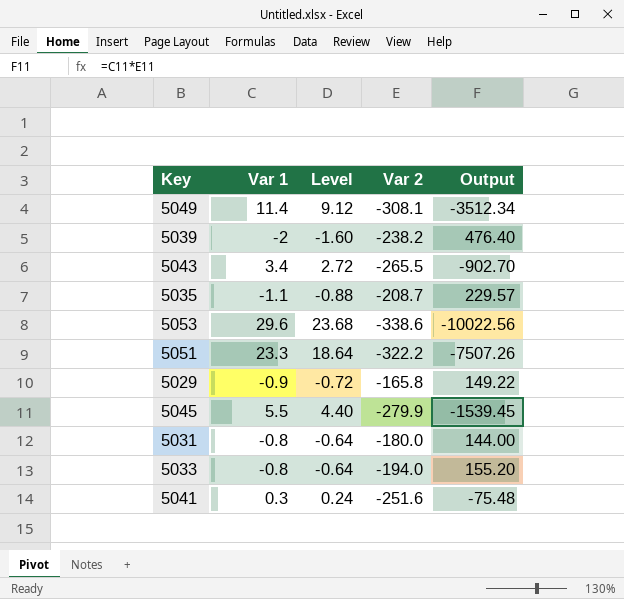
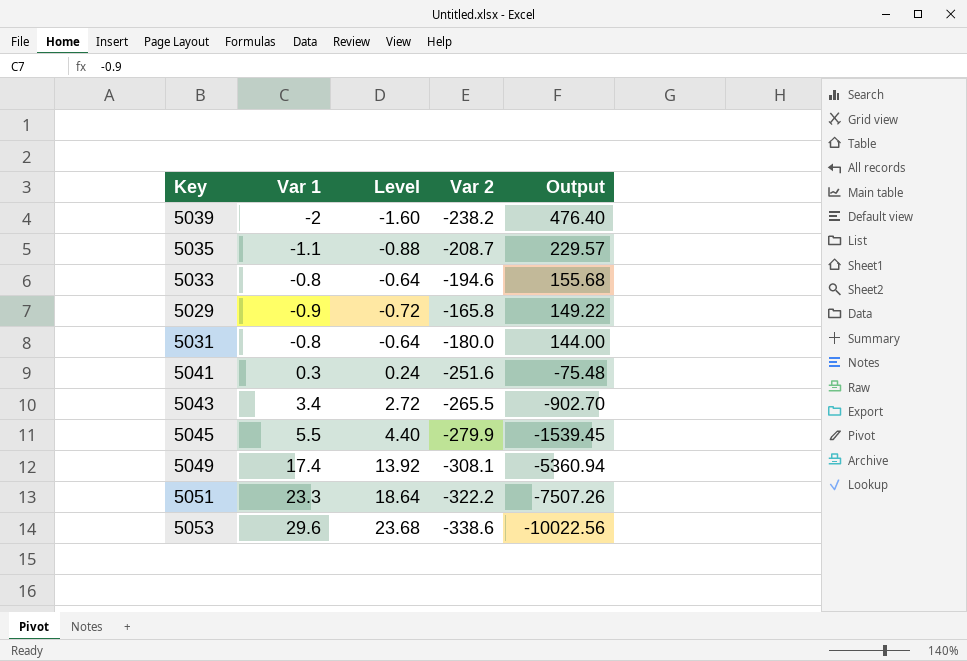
row order: none -> Output descending
5033 | Var 2: -194.0 -> -194.6
5033 | Output: 155.20 -> 155.68
5049 | Var 1: 11.4 -> 17.4
5049 | Level: 9.12 -> 13.92
5049 | Output: -3512.34 -> -5360.94

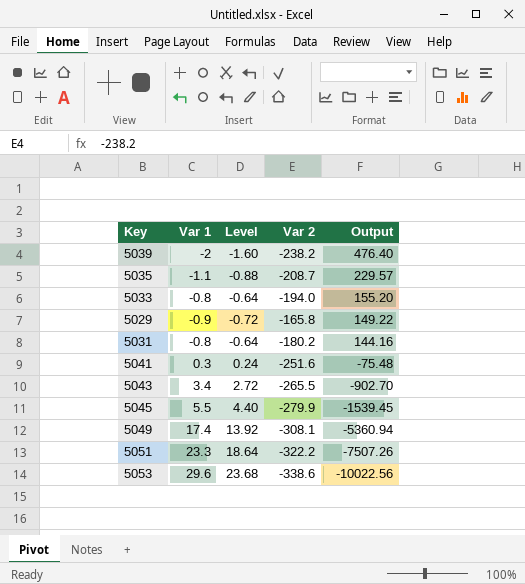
5033 | Var 2: -194.6 -> -194.0
5033 | Output: 155.68 -> 155.20
5031 | Var 2: -180.0 -> -180.2
5031 | Output: 144.00 -> 144.16

